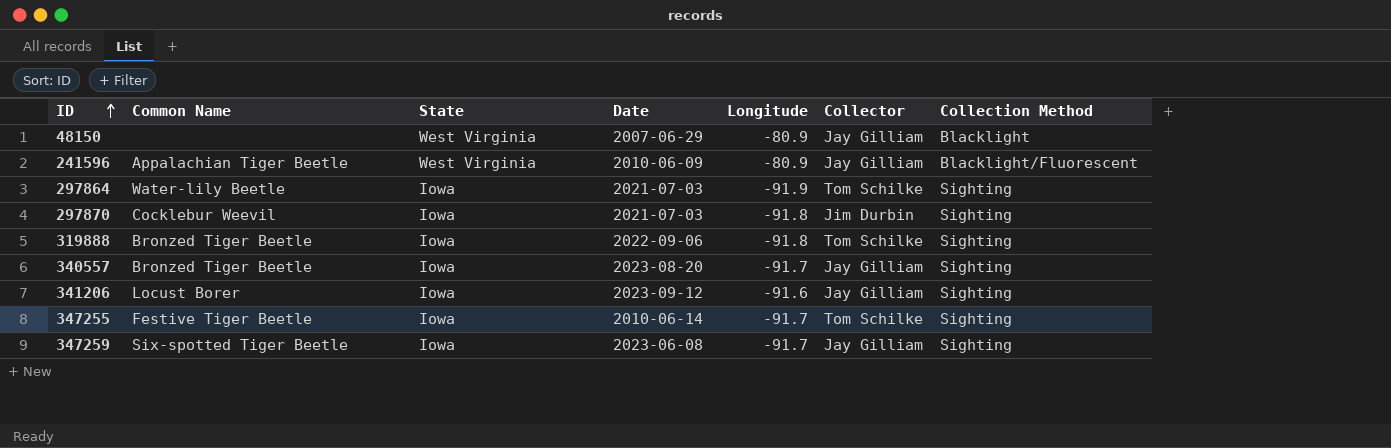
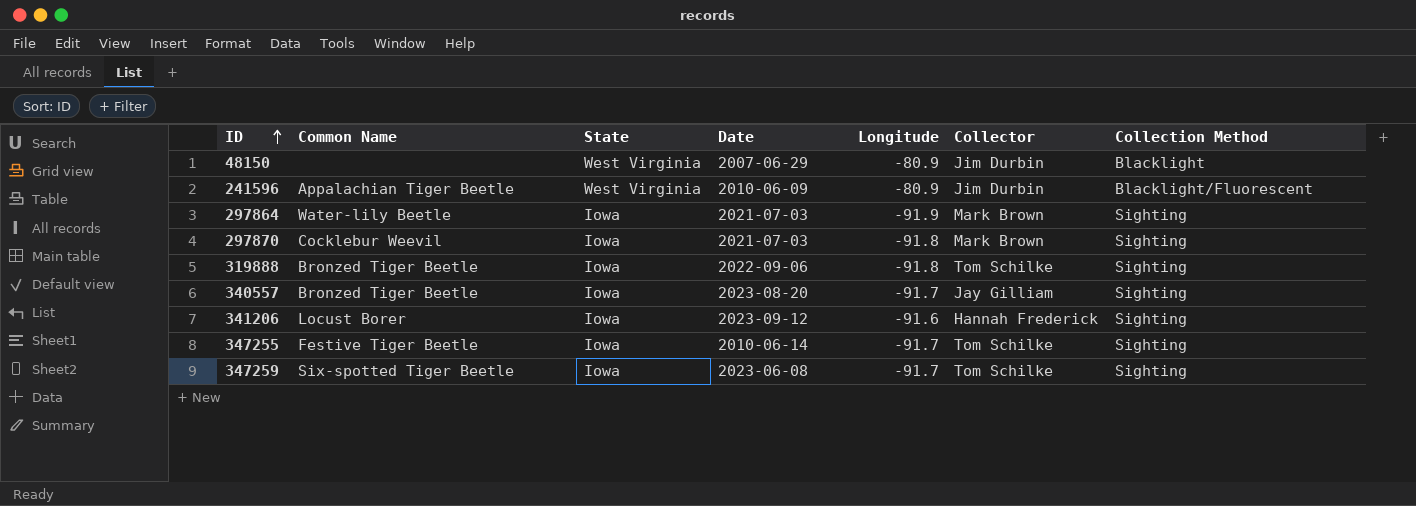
48150 | Collector: Jay Gilliam -> Jim Durbin
241596 | Collector: Jay Gilliam -> Jim Durbin
297864 | Collector: Tom Schilke -> Mark Brown
297870 | Collector: Jim Durbin -> Mark Brown
341206 | Collector: Jay Gilliam -> Hannah Frederick
347259 | Collector: Jay Gilliam -> Tom Schilke

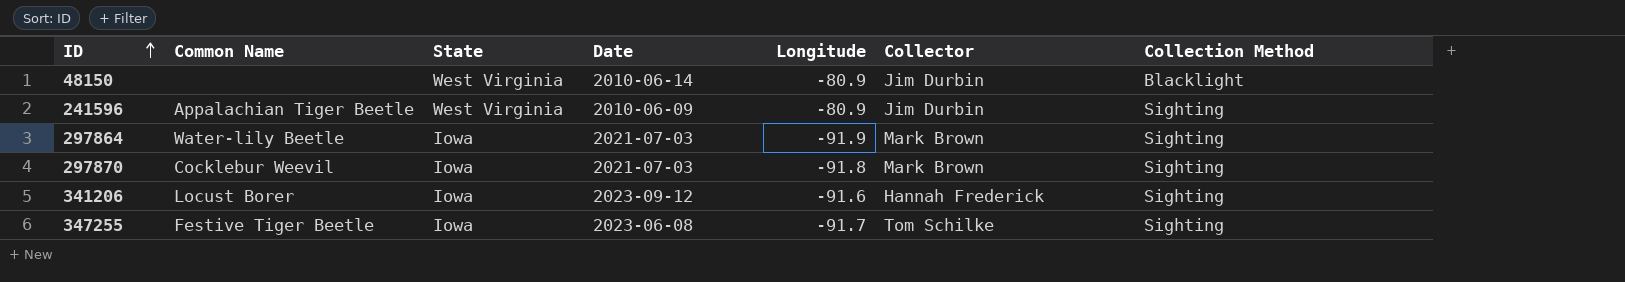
row 319888: Bronzed Tiger Beetle | Iowa | 2022-09-06 | -91.8 | Tom Schilke | Sighting -> none
row 340557: Bronzed Tiger Beetle | Iowa | 2023-08-20 | -91.7 | Jay Gilliam | Sighting -> none
row 347259: Six-spotted Tiger Beetle | Iowa | 2023-06-08 | -91.7 | Tom Schilke | Sighting -> none
48150 | Date: 2007-06-29 -> 2010-06-14
241596 | Collection Method: Blacklight/Fluorescent -> Sighting
347255 | Date: 2010-06-14 -> 2023-06-08

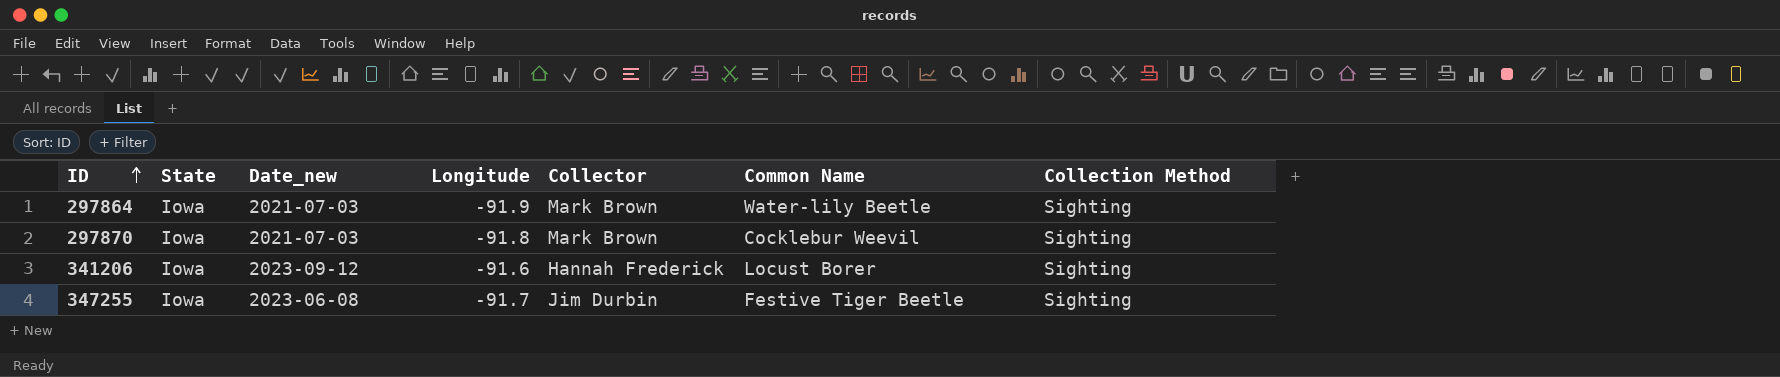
column name: Date -> Date_new
column Common Name | position: 2 -> 6
row 48150: none | West Virginia | 2010-06-14 | -80.9 | Jim Durbin | Blacklight -> none
row 241596: Appalachian Tiger Beetle | West Virginia | 2010-06-09 | -80.9 | Jim Durbin | Sighting -> none
347255 | Collector: Tom Schilke -> Jim Durbin

